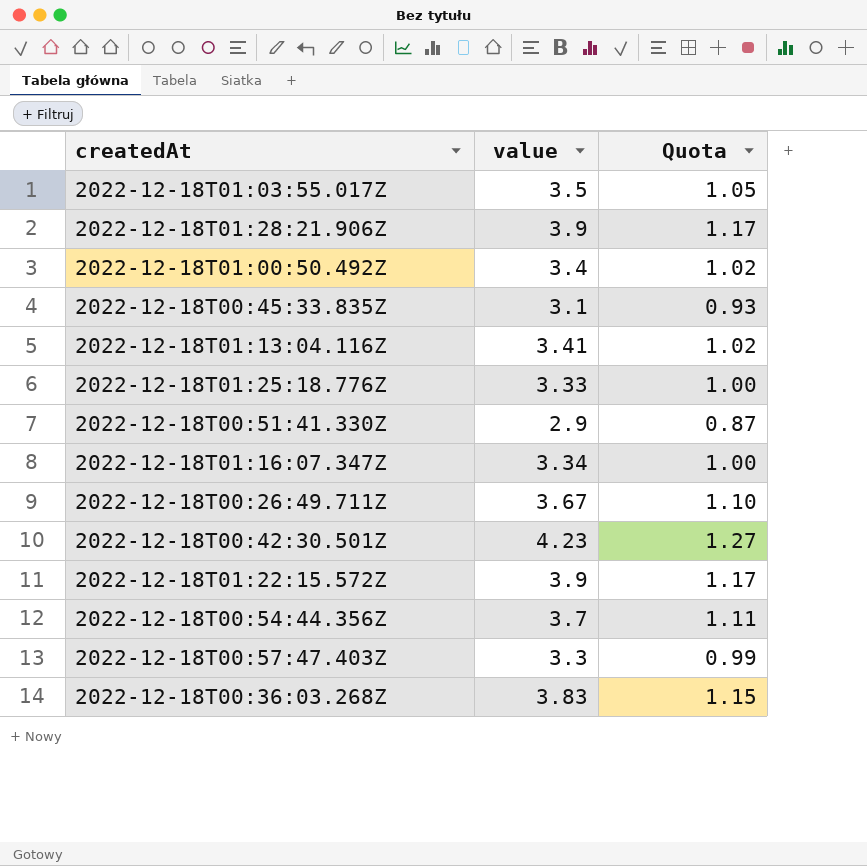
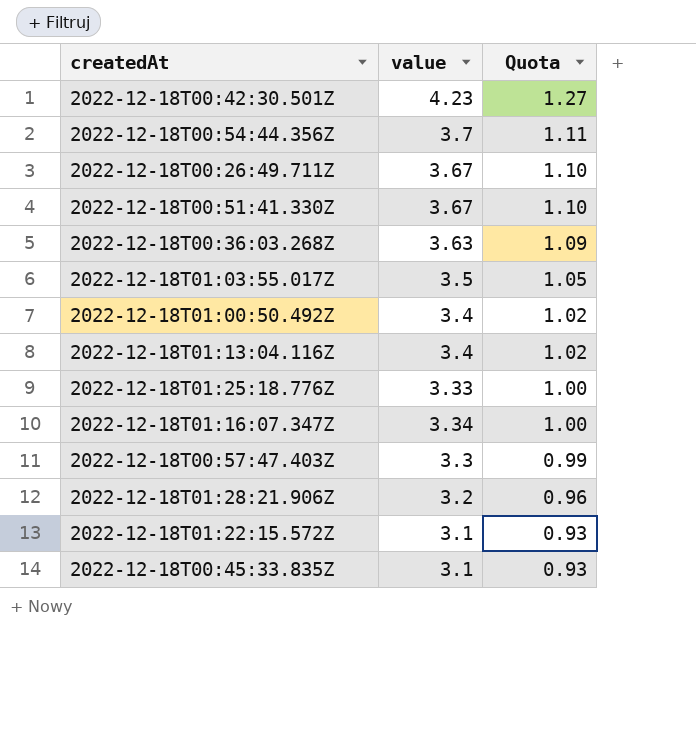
row order: none -> Quota descending
2022-12-18T00:51:41.330Z | value: 2.9 -> 3.67
2022-12-18T00:51:41.330Z | Quota: 0.87 -> 1.10
2022-12-18T00:36:03.268Z | value: 3.83 -> 3.63
2022-12-18T00:36:03.268Z | Quota: 1.15 -> 1.09
2022-12-18T01:13:04.116Z | value: 3.41 -> 3.4
2022-12-18T01:28:21.906Z | value: 3.9 -> 3.2
2022-12-18T01:28:21.906Z | Quota: 1.17 -> 0.96
2022-12-18T01:22:15.572Z | value: 3.9 -> 3.1
2022-12-18T01:22:15.572Z | Quota: 1.17 -> 0.93

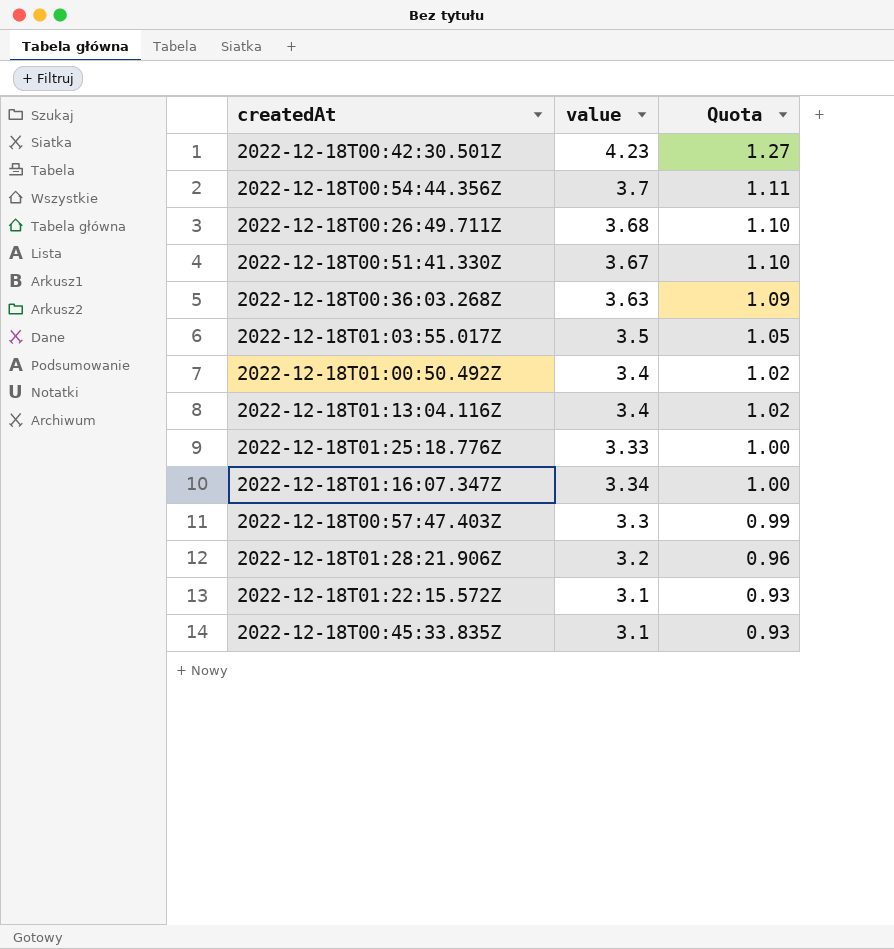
2022-12-18T00:26:49.711Z | value: 3.67 -> 3.68

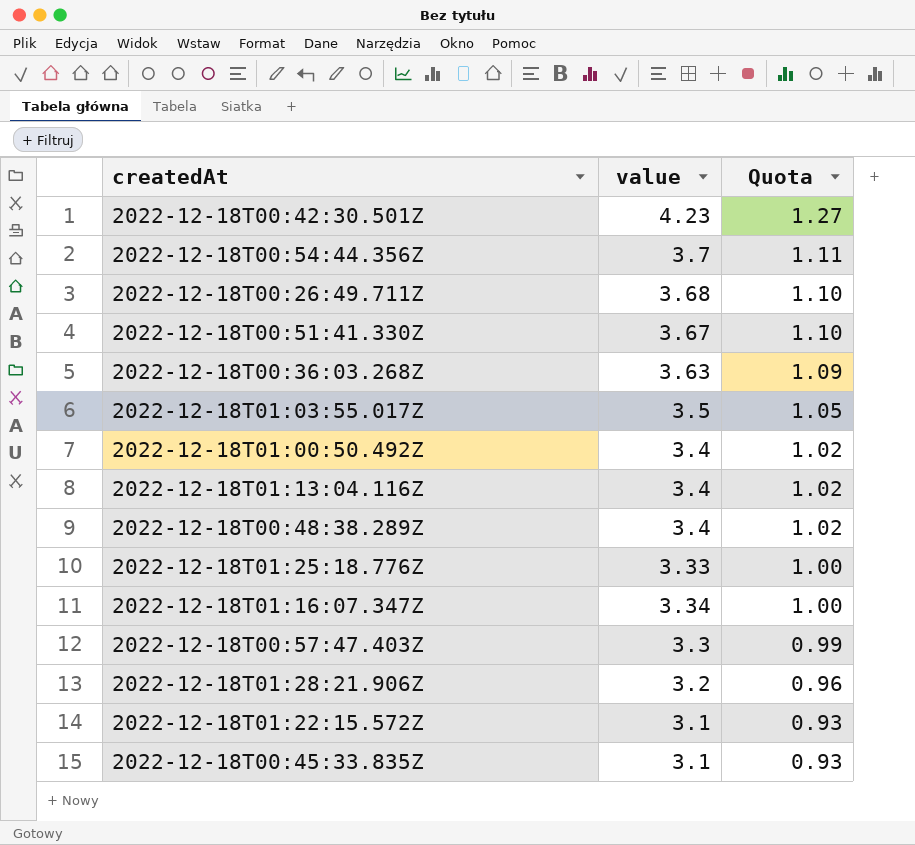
row 2022-12-18T00:48:38.289Z: none -> 3.4 | 1.02

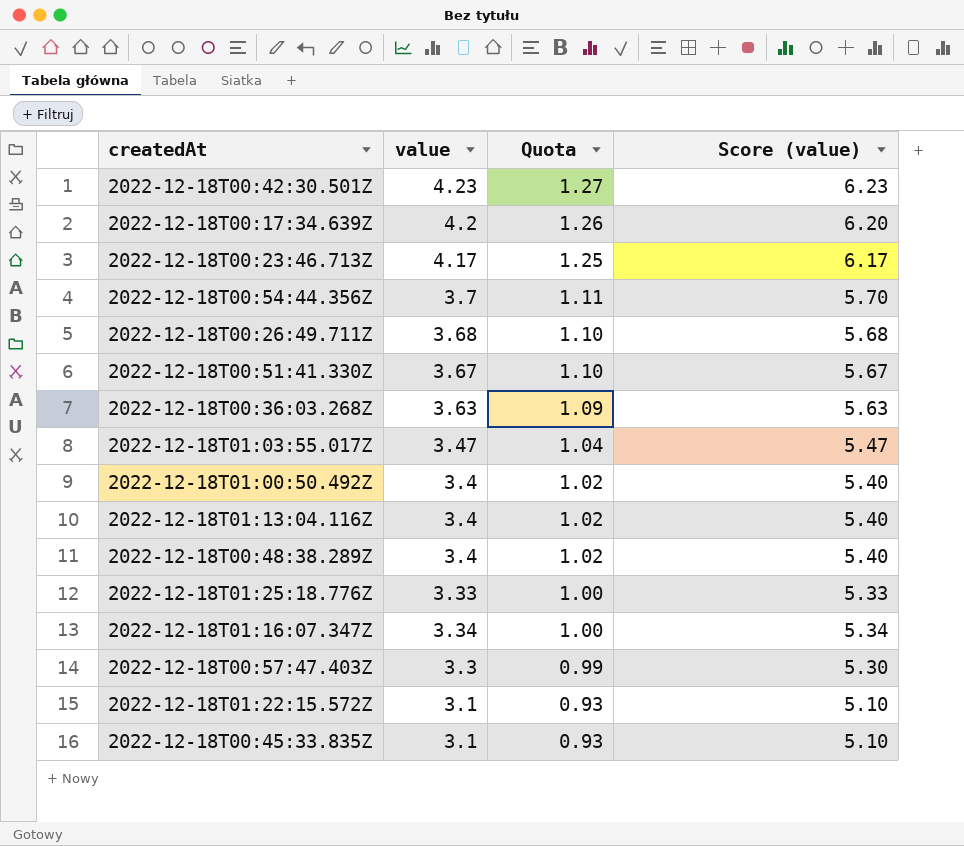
column Score (value) | formula: none -> [value] + 2
row 2022-12-18T01:28:21.906Z: 3.2 | 0.96 -> none
row 2022-12-18T00:17:34.639Z: none -> 4.2 | 1.26 | 6.20
row 2022-12-18T00:23:46.713Z: none -> 4.17 | 1.25 | 6.17
2022-12-18T01:03:55.017Z | value: 3.5 -> 3.47
2022-12-18T01:03:55.017Z | Quota: 1.05 -> 1.04

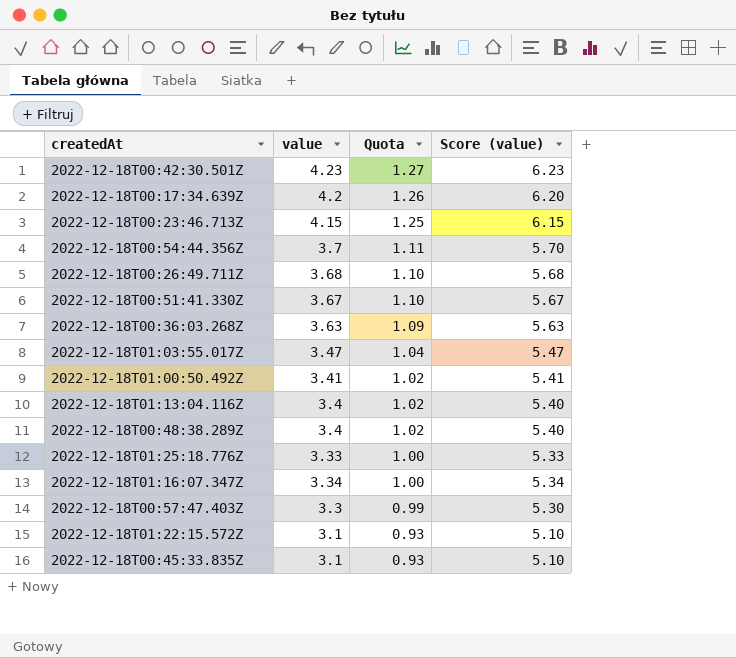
2022-12-18T00:23:46.713Z | value: 4.17 -> 4.15
2022-12-18T00:23:46.713Z | Score (value): 6.17 -> 6.15
2022-12-18T01:00:50.492Z | value: 3.4 -> 3.41
2022-12-18T01:00:50.492Z | Score (value): 5.40 -> 5.41

